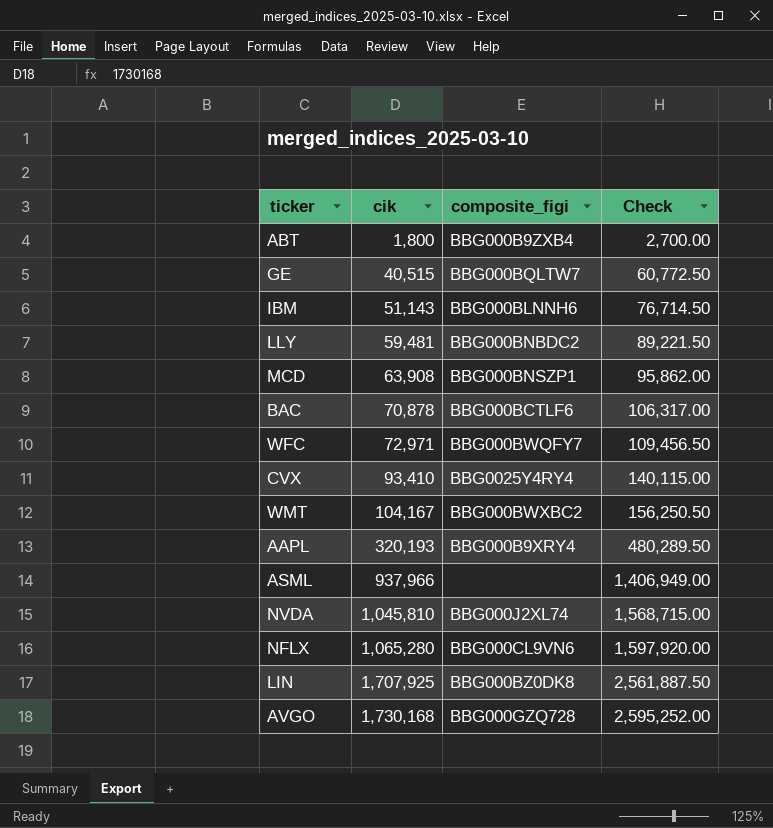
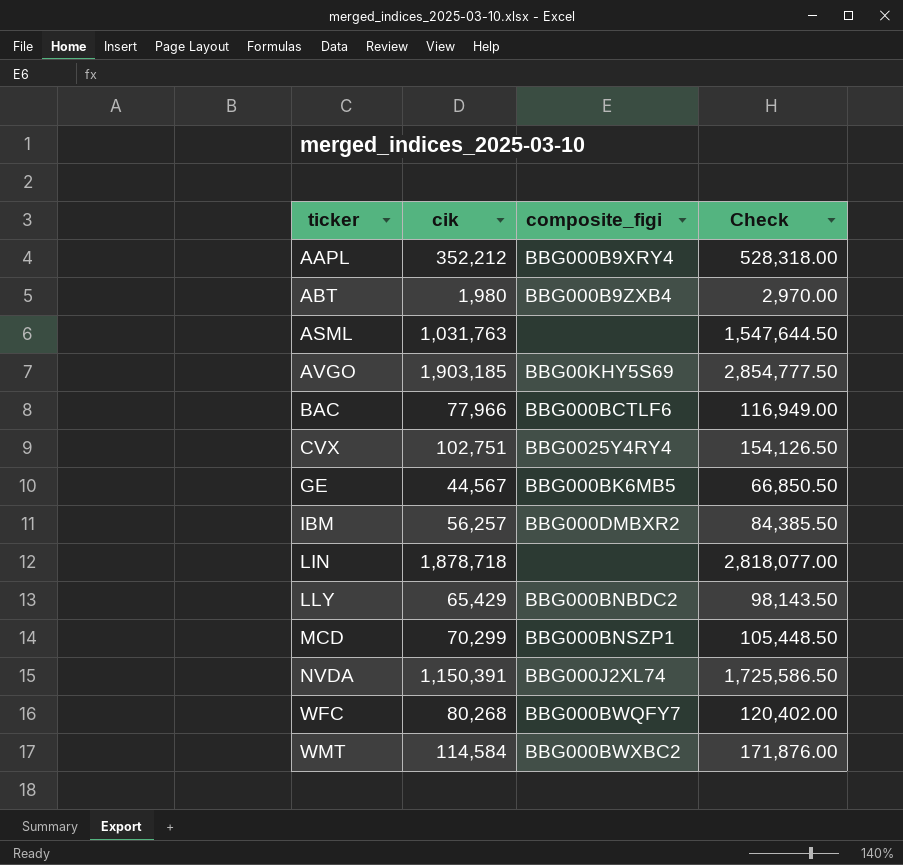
row order: cik ascending -> ticker ascending
row NFLX: 1,065,280 | BBG000CL9VN6 | 1,597,920.00 -> none
AAPL | cik: 320,193 -> 352,212
AAPL | Check: 480,289.50 -> 528,318.00
ABT | cik: 1,800 -> 1,980
ABT | Check: 2,700.00 -> 2,970.00
ASML | cik: 937,966 -> 1,031,763
ASML | Check: 1,406,949.00 -> 1,547,644.50
AVGO | cik: 1,730,168 -> 1,903,185
AVGO | composite_figi: BBG000GZQ728 -> BBG00KHY5S69
AVGO | Check: 2,595,252.00 -> 2,854,777.50
BAC | cik: 70,878 -> 77,966
BAC | Check: 106,317.00 -> 116,949.00
CVX | cik: 93,410 -> 102,751
CVX | Check: 140,115.00 -> 154,126.50
GE | cik: 40,515 -> 44,567
GE | composite_figi: BBG000BQLTW7 -> BBG000BK6MB5
GE | Check: 60,772.50 -> 66,850.50
IBM | cik: 51,143 -> 56,257
IBM | composite_figi: BBG000BLNNH6 -> BBG000DMBXR2
IBM | Check: 76,714.50 -> 84,385.50
LIN | cik: 1,707,925 -> 1,878,718
LIN | composite_figi: BBG000BZ0DK8 -> none
LIN | Check: 2,561,887.50 -> 2,818,077.00
LLY | cik: 59,481 -> 65,429
LLY | Check: 89,221.50 -> 98,143.50
MCD | cik: 63,908 -> 70,299
MCD | Check: 95,862.00 -> 105,448.50
NVDA | cik: 1,045,810 -> 1,150,391
NVDA | Check: 1,568,715.00 -> 1,725,586.50
WFC | cik: 72,971 -> 80,268
WFC | Check: 109,456.50 -> 120,402.00
WMT | cik: 104,167 -> 114,584
WMT | Check: 156,250.50 -> 171,876.00

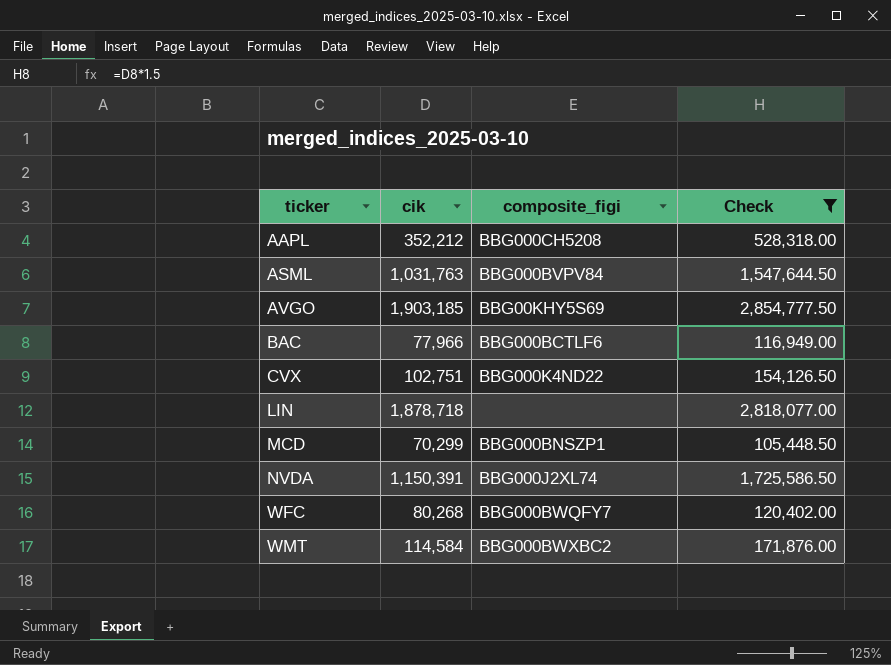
filter: none -> Check >= 105,448.50
AAPL | composite_figi: BBG000B9XRY4 -> BBG000CH5208
ASML | composite_figi: none -> BBG000BVPV84
CVX | composite_figi: BBG0025Y4RY4 -> BBG000K4ND22

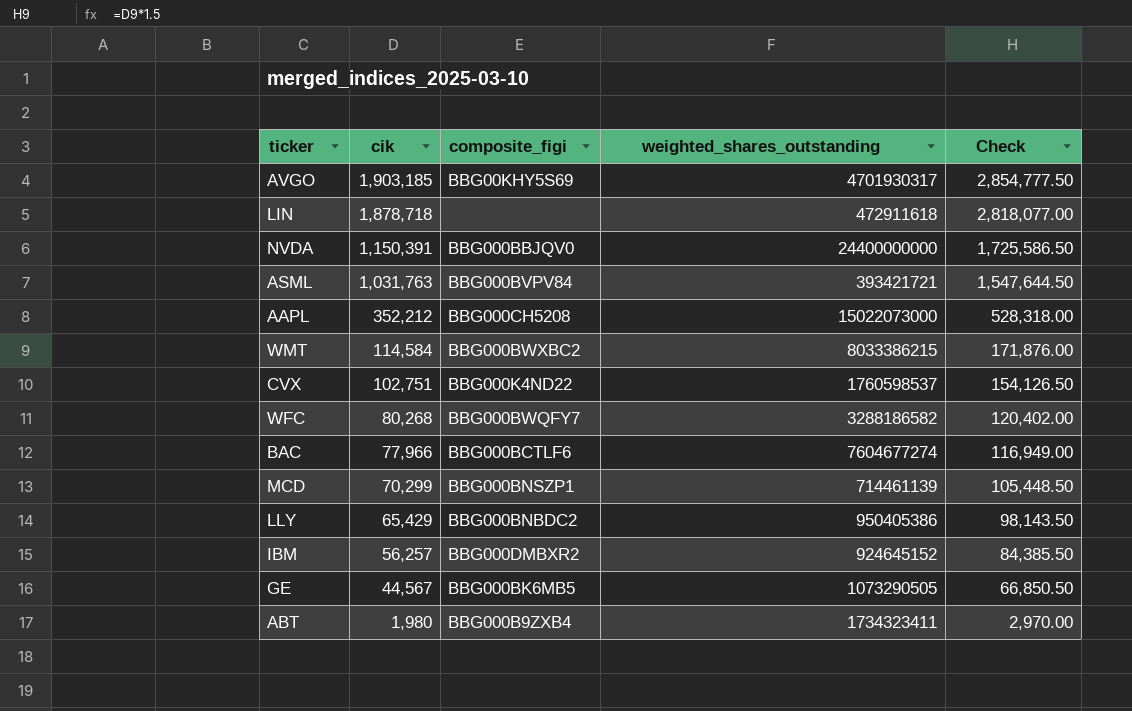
filter: Check >= 105,448.50 -> none
row order: ticker ascending -> cik descending
column weighted_shares_outstanding | position: none -> 4
NVDA | composite_figi: BBG000J2XL74 -> BBG000BBJQV0

